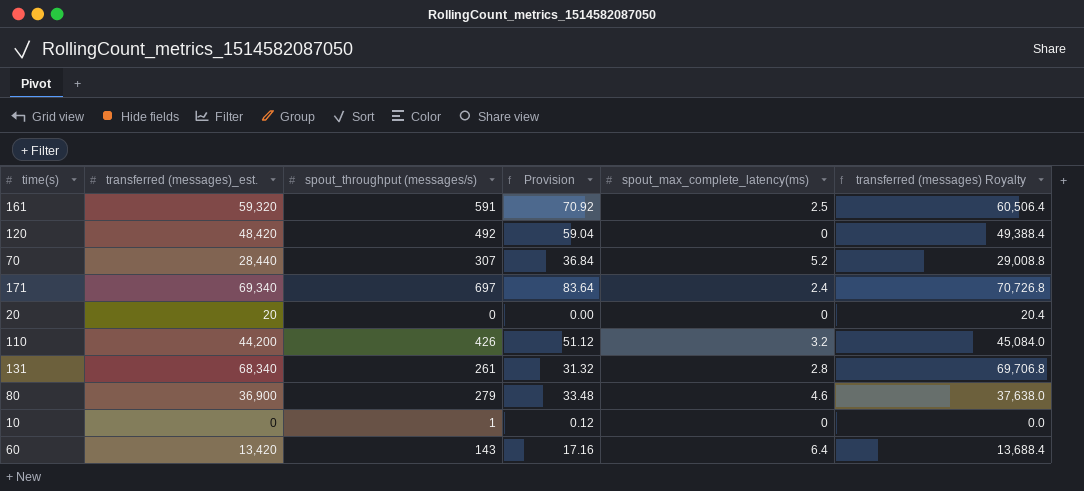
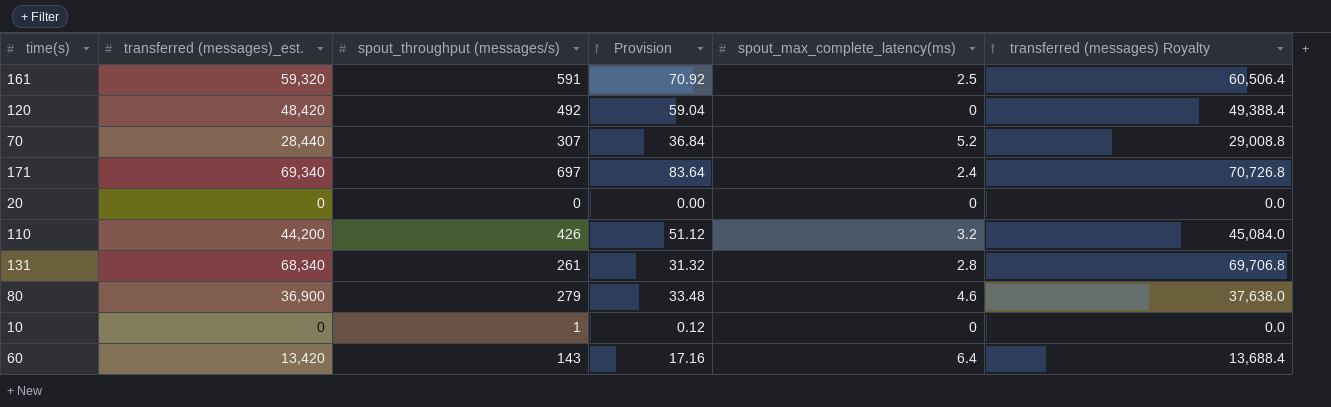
20 | transferred (messages)_est.: 20 -> 0
20 | transferred (messages) Royalty: 20.4 -> 0.0

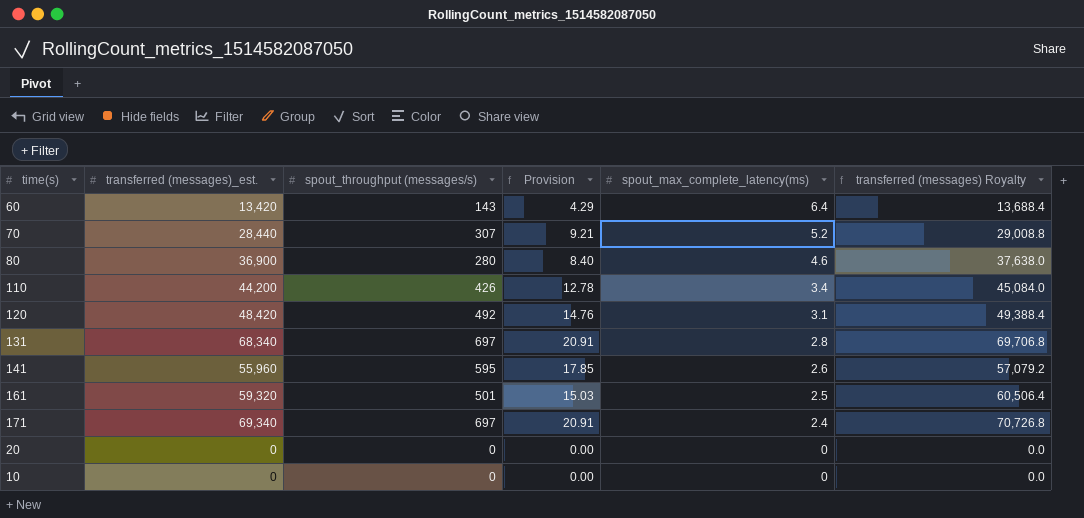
row order: none -> spout_max_complete_latency(ms) descending
column Provision | formula: [spout_throughput (messages/s)] * 0.12 -> [spout_throughput (messages/s)] * 0.03
80 | spout_throughput (messages/s): 279 -> 280
110 | spout_max_complete_latency(ms): 3.2 -> 3.4
120 | spout_max_complete_latency(ms): 0 -> 3.1
131 | spout_throughput (messages/s): 261 -> 697
row 141: none -> 55,960 | 595 | 17.85 | 2.6 | 57,079.2
161 | spout_throughput (messages/s): 591 -> 501
10 | spout_throughput (messages/s): 1 -> 0

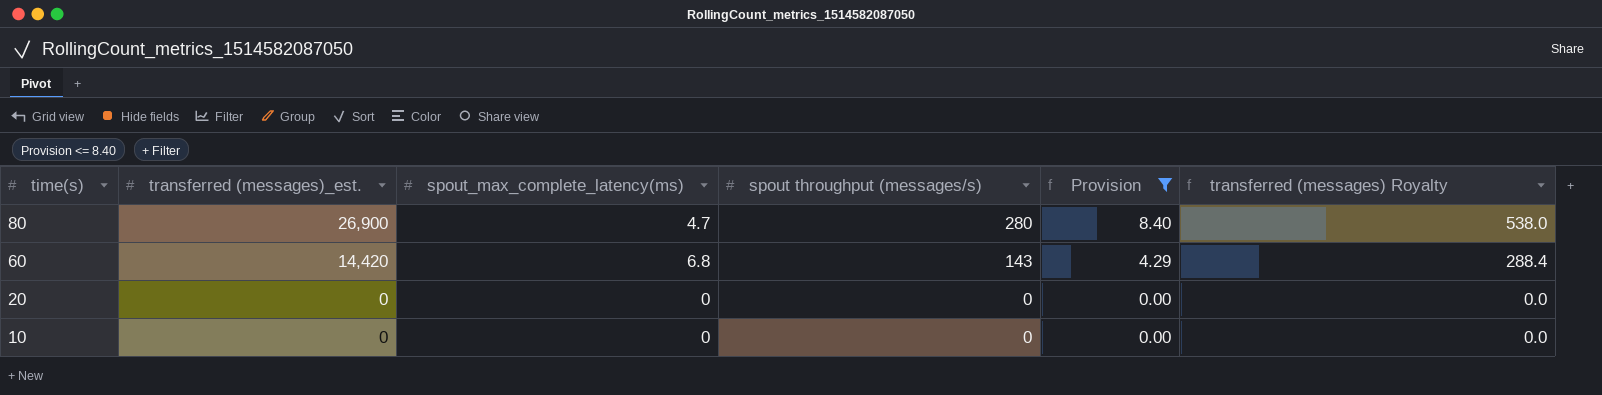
filter: none -> Provision <= 8.40
row order: spout_max_complete_latency(ms) descending -> time(s) descending
column spout_max_complete_latency(ms) | position: 5 -> 3
column name: spout_throughput (messages/s) -> spout throughput (messages/s)
column transferred (messages) Royalty | formula: [transferred (messages)_est.] * 1.02 -> [transferred (messages)_est.] * 0.02
80 | transferred (messages)_est.: 36,900 -> 26,900
80 | spout_max_complete_latency(ms): 4.6 -> 4.7
60 | transferred (messages)_est.: 13,420 -> 14,420
60 | spout_max_complete_latency(ms): 6.4 -> 6.8

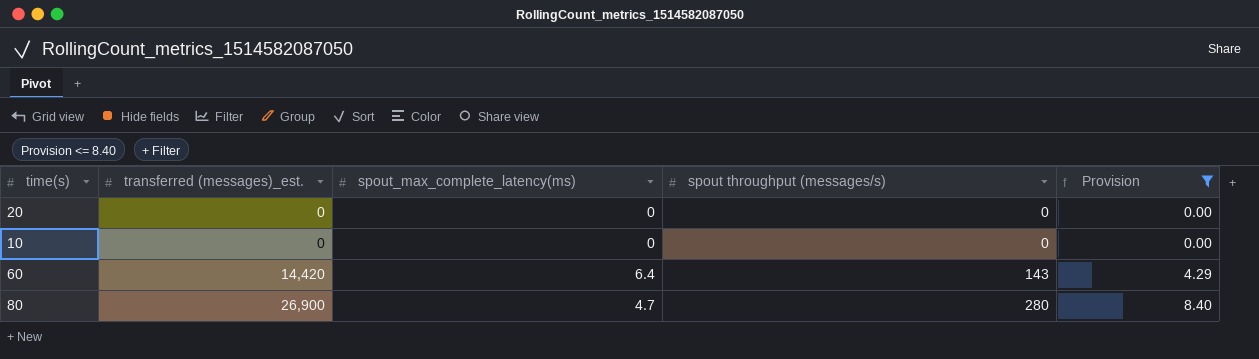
row order: time(s) descending -> transferred (messages)_est. ascending
column transferred (messages) Royalty | formula: [transferred (messages)_est.] * 0.02 -> none
60 | spout_max_complete_latency(ms): 6.8 -> 6.4

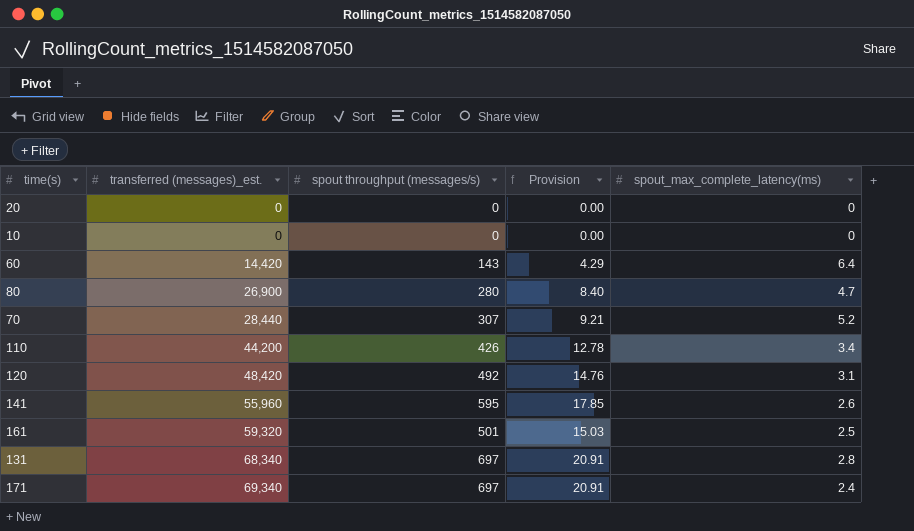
filter: Provision <= 8.40 -> none
column spout_max_complete_latency(ms) | position: 3 -> 5

